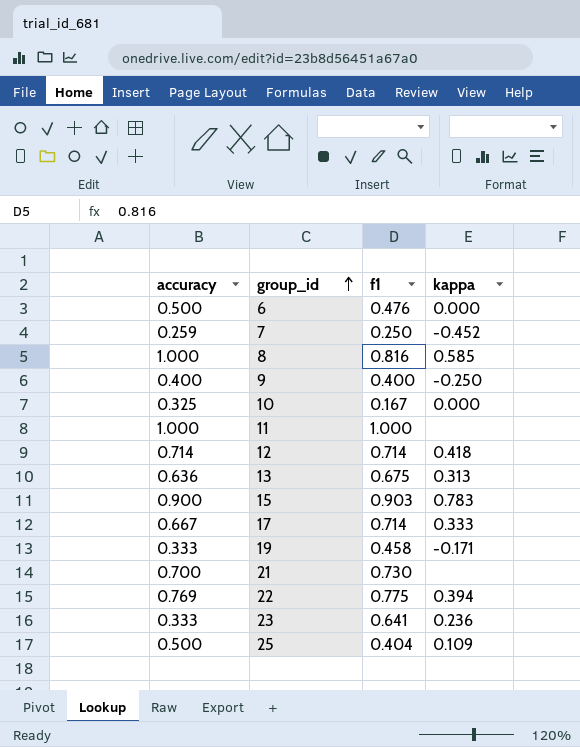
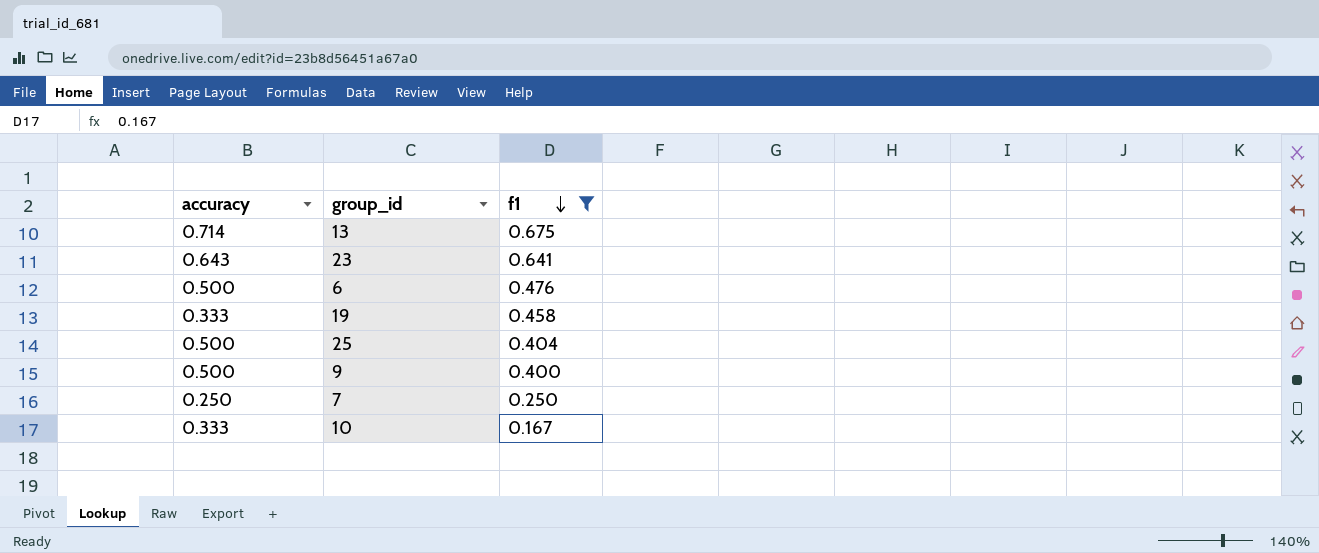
filter: none -> f1 <= 0.675
row order: group_id ascending -> f1 descending
column kappa | position: 4 -> none
13 | accuracy: 0.636 -> 0.714
23 | accuracy: 0.333 -> 0.643
9 | accuracy: 0.400 -> 0.500
7 | accuracy: 0.259 -> 0.250
10 | accuracy: 0.325 -> 0.333

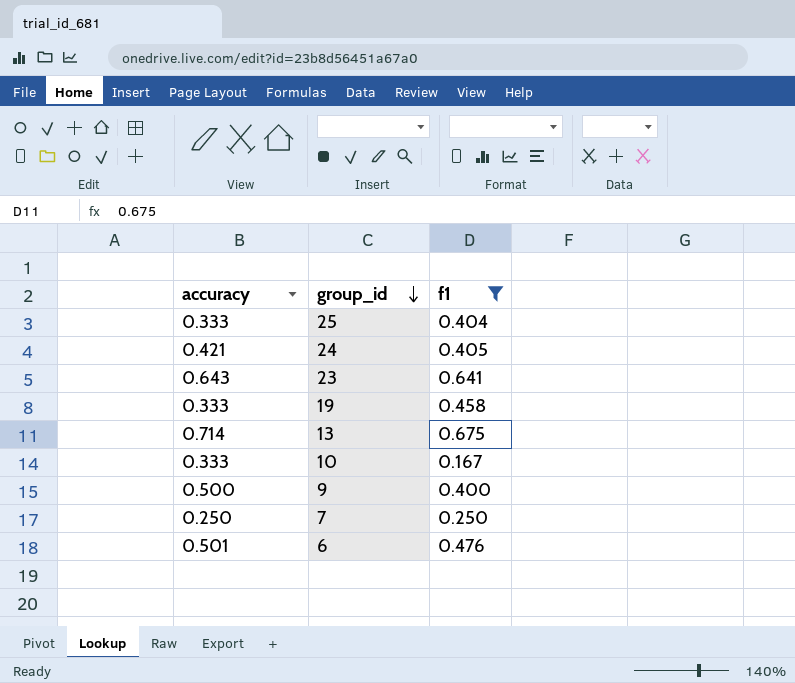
row order: f1 descending -> group_id descending
25 | accuracy: 0.500 -> 0.333
row 24: none -> 0.421 | 0.405
6 | accuracy: 0.500 -> 0.501

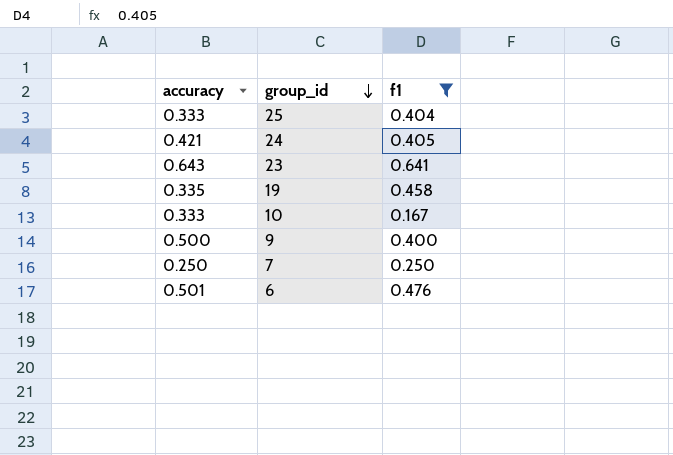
row 13: 0.714 | 0.675 -> none
19 | accuracy: 0.333 -> 0.335

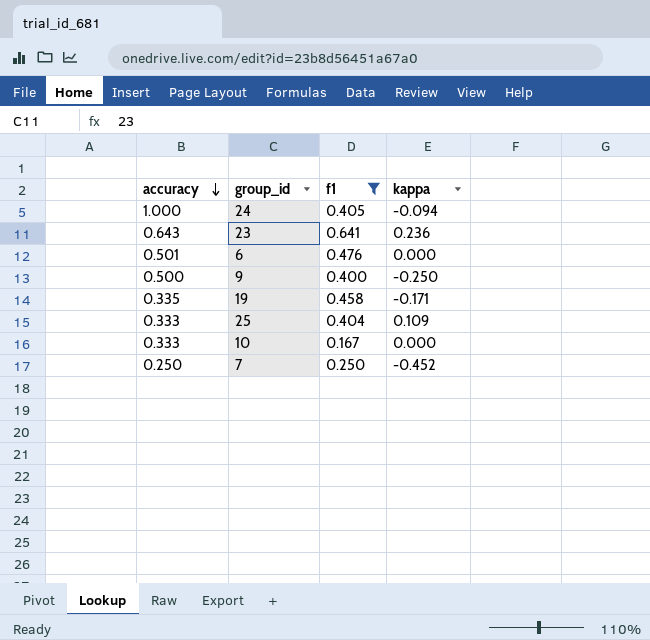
row order: group_id descending -> accuracy descending
column kappa | position: none -> 4
24 | accuracy: 0.421 -> 1.000

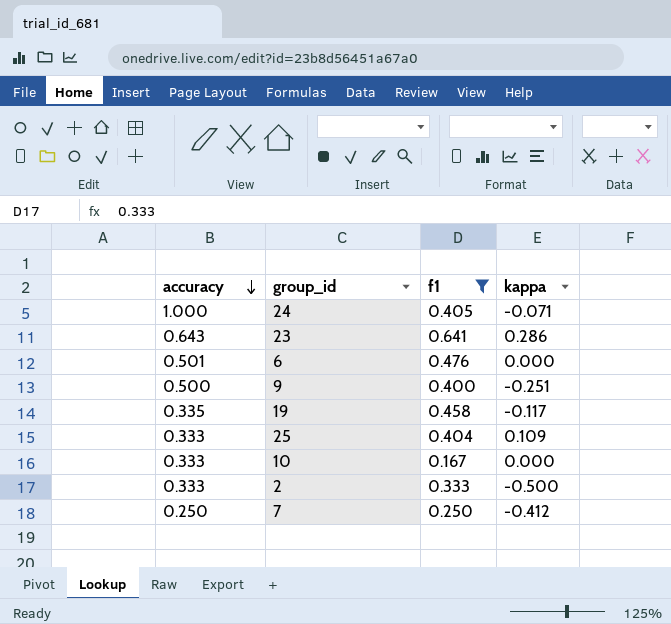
24 | kappa: -0.094 -> -0.071
23 | kappa: 0.236 -> 0.286
9 | kappa: -0.250 -> -0.251
19 | kappa: -0.171 -> -0.117
row 2: none -> 0.333 | 0.333 | -0.500
7 | kappa: -0.452 -> -0.412

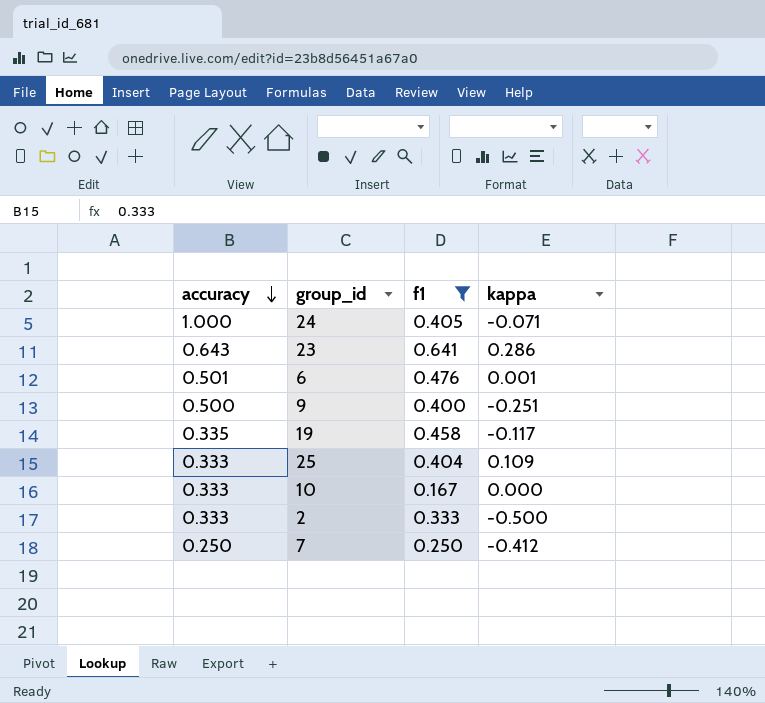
6 | kappa: 0.000 -> 0.001

